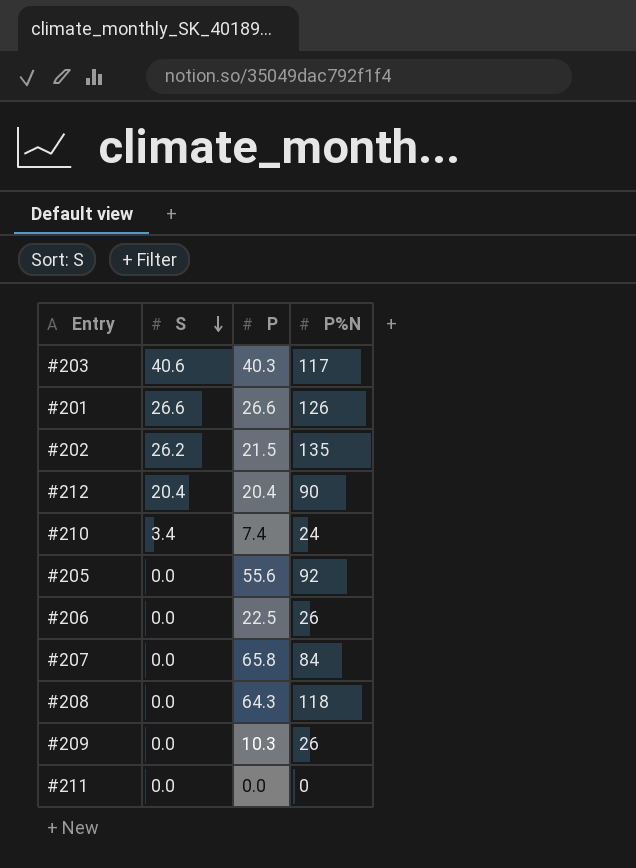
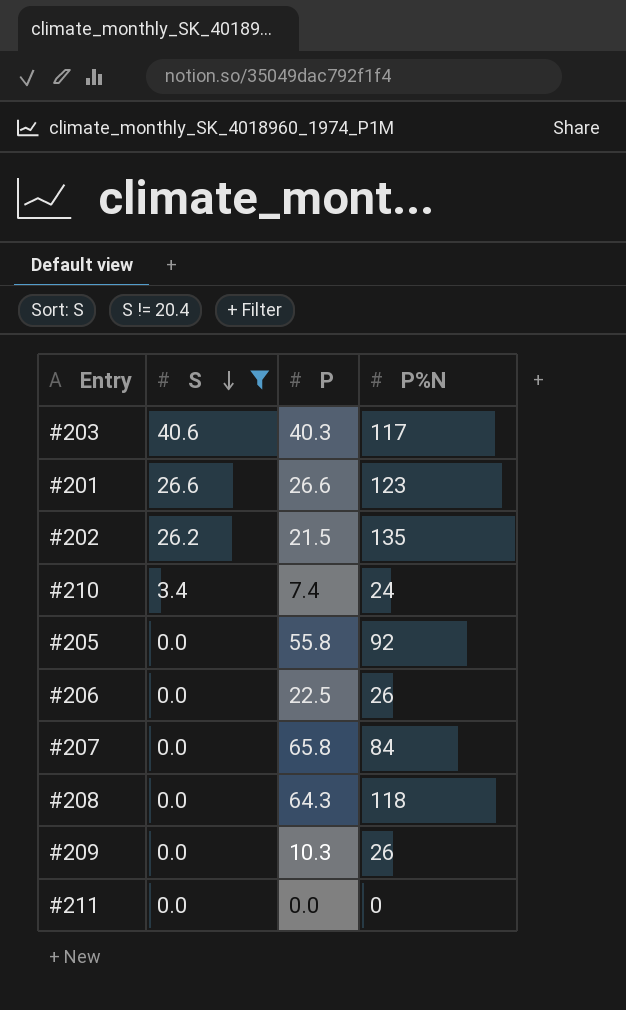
filter: none -> S != 20.4
#201 | P%N: 126 -> 123
#205 | P: 55.6 -> 55.8

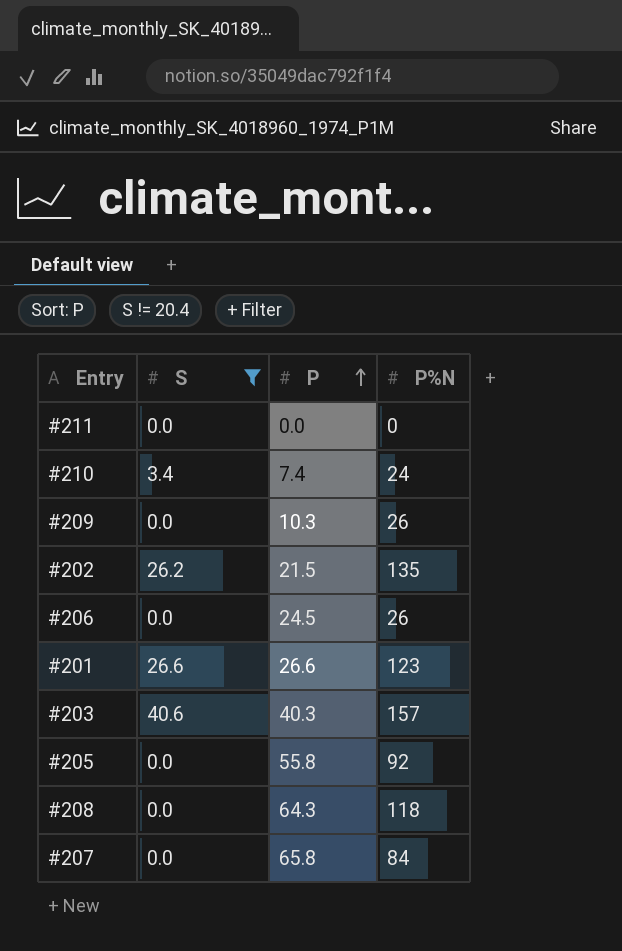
row order: S descending -> P ascending
#206 | P: 22.5 -> 24.5
#203 | P%N: 117 -> 157

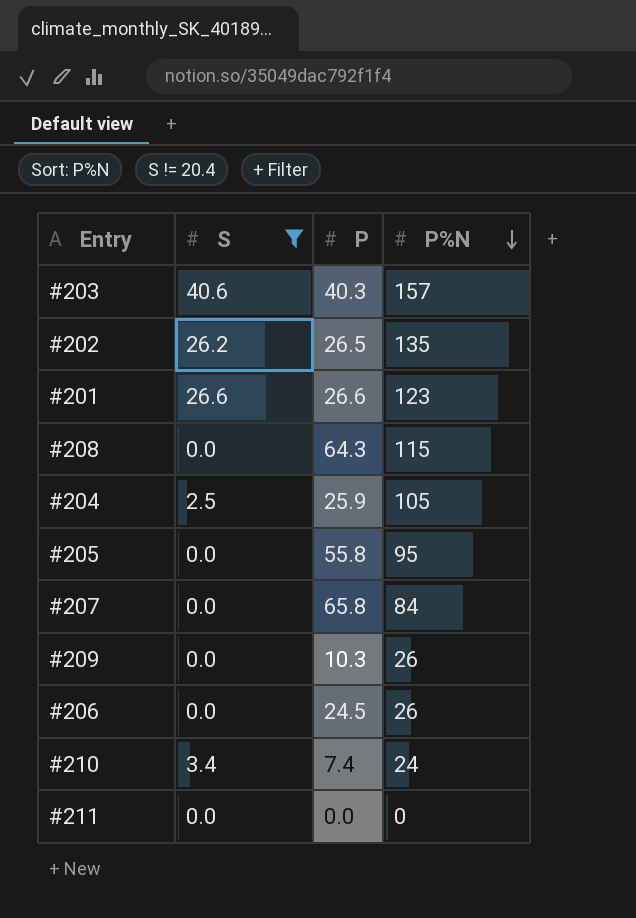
row order: P ascending -> P%N descending
#202 | P: 21.5 -> 26.5
#208 | P%N: 118 -> 115
row #204: none -> 2.5 | 25.9 | 105
#205 | P%N: 92 -> 95

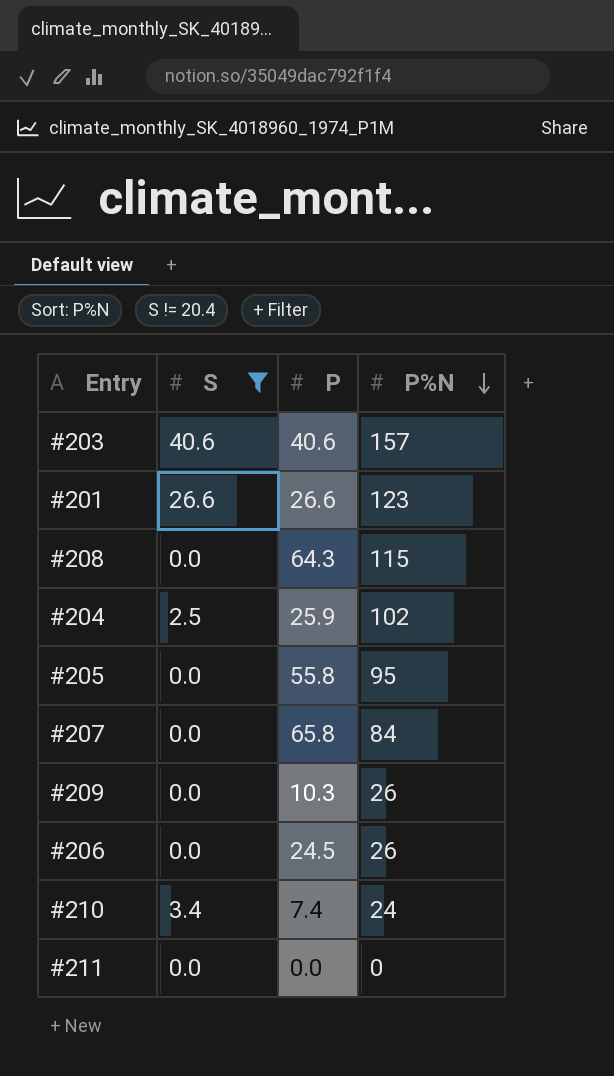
row #202: 26.2 | 26.5 | 135 -> none
#203 | P: 40.3 -> 40.6
#204 | P%N: 105 -> 102

